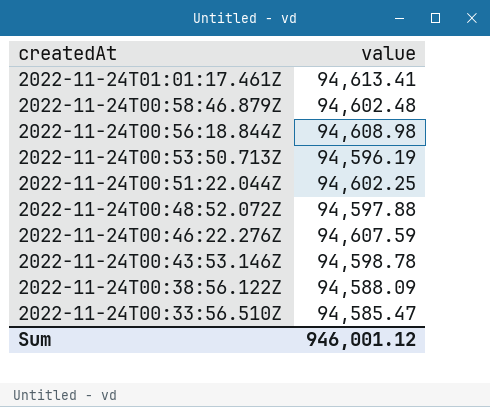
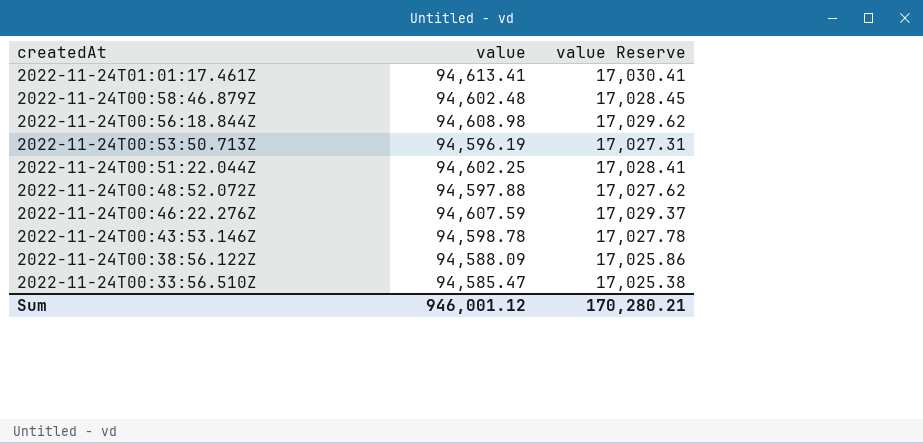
column value Reserve | formula: none -> [value] * 0.18

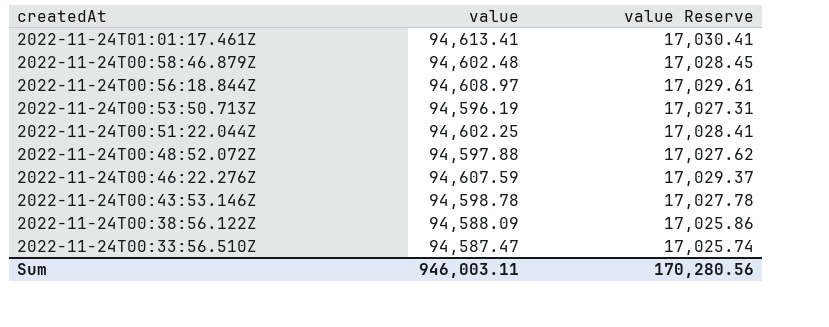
2022-11-24T00:56:18.844Z | value: 94,608.98 -> 94,608.97
2022-11-24T00:56:18.844Z | value Reserve: 17,029.62 -> 17,029.61
2022-11-24T00:33:56.510Z | value: 94,585.47 -> 94,587.47
2022-11-24T00:33:56.510Z | value Reserve: 17,025.38 -> 17,025.74
Sum | value: 946,001.12 -> 946,003.11
Sum | value Reserve: 170,280.21 -> 170,280.56

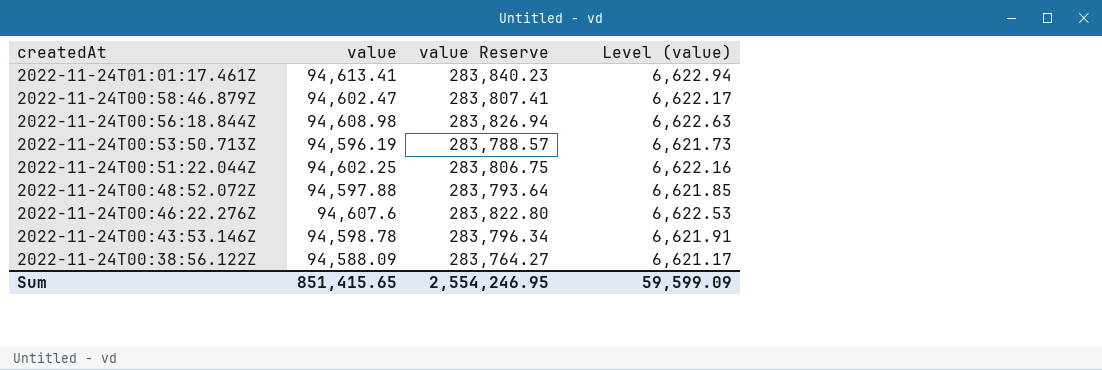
column value Reserve | formula: [value] * 0.18 -> [value] * 3
column Level (value) | formula: none -> [value] * 0.07
row 2022-11-24T00:33:56.510Z: 94,587.47 | 17,025.74 -> none
2022-11-24T00:58:46.879Z | value: 94,602.48 -> 94,602.47
2022-11-24T00:56:18.844Z | value: 94,608.97 -> 94,608.98
2022-11-24T00:46:22.276Z | value: 94,607.59 -> 94,607.6
Sum | value: 946,003.11 -> 851,415.65
Sum | value Reserve: 170,280.56 -> 2,554,246.95

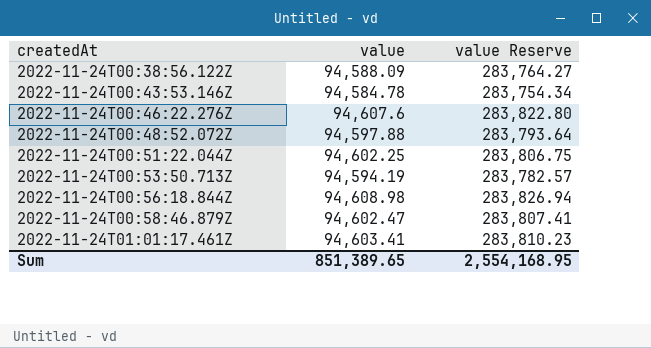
row order: createdAt descending -> createdAt ascending
column Level (value) | formula: [value] * 0.07 -> none
2022-11-24T00:43:53.146Z | value: 94,598.78 -> 94,584.78
2022-11-24T00:43:53.146Z | value Reserve: 283,796.34 -> 283,754.34
2022-11-24T00:53:50.713Z | value: 94,596.19 -> 94,594.19
2022-11-24T00:53:50.713Z | value Reserve: 283,788.57 -> 283,782.57
2022-11-24T01:01:17.461Z | value: 94,613.41 -> 94,603.41
2022-11-24T01:01:17.461Z | value Reserve: 283,840.23 -> 283,810.23
Sum | value: 851,415.65 -> 851,389.65
Sum | value Reserve: 2,554,246.95 -> 2,554,168.95

